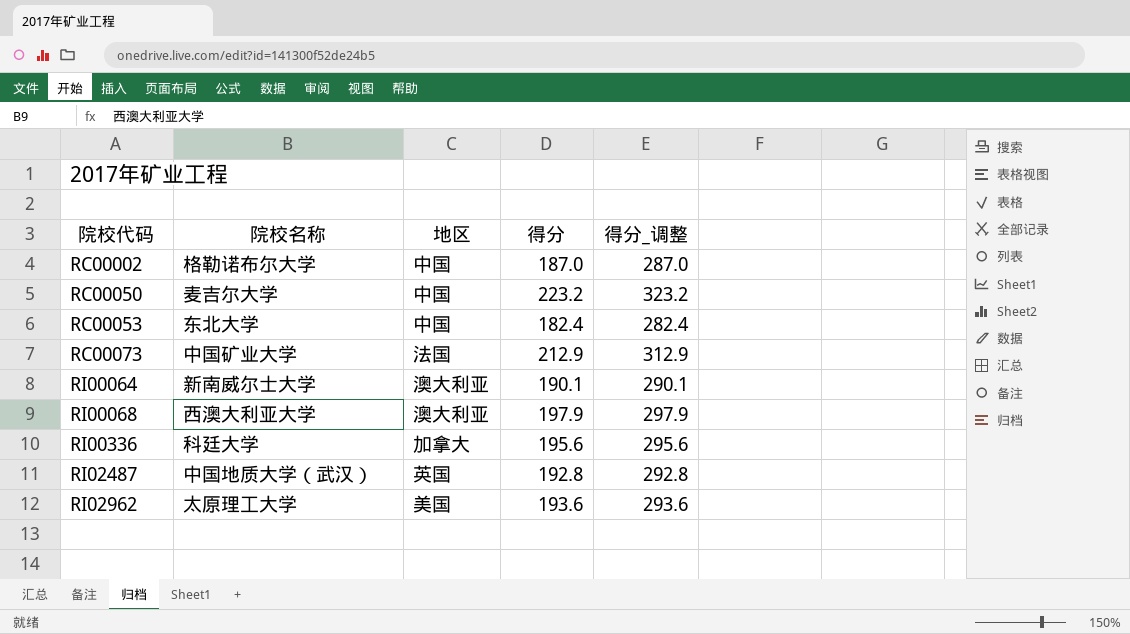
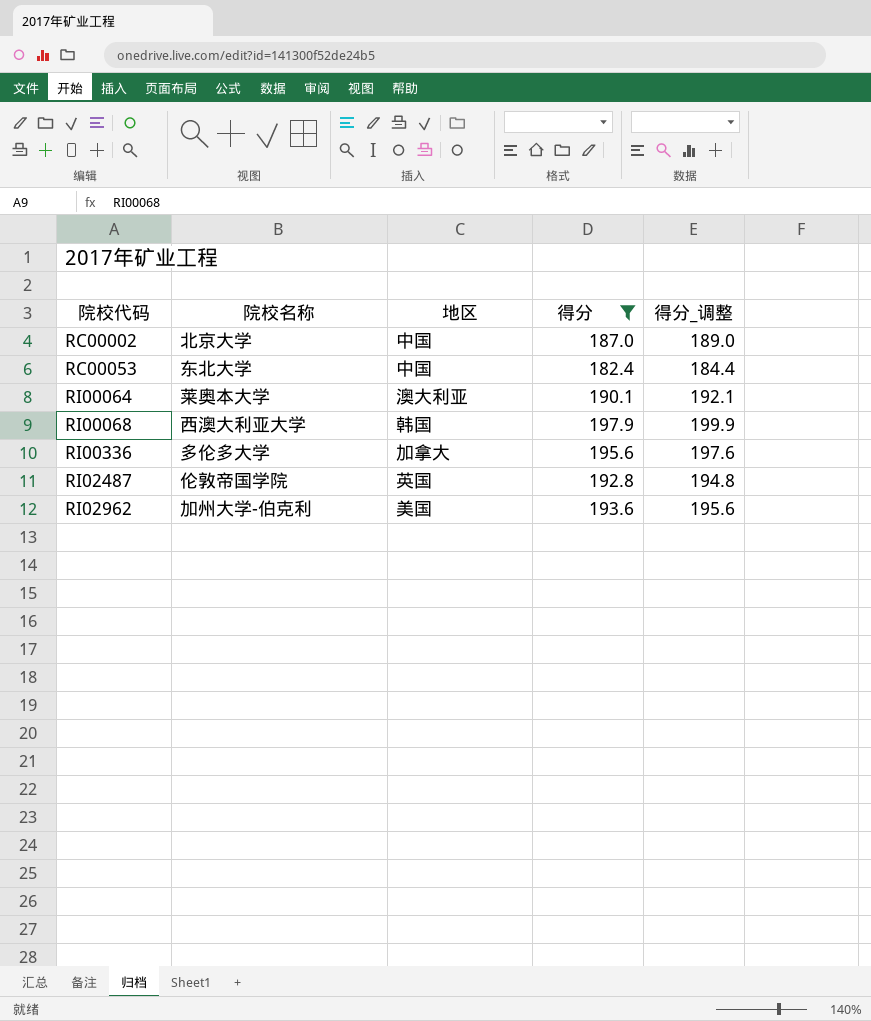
filter: none -> 得分 <= 197.9
column 得分_调整 | formula: [得分] + 100 -> [得分] + 2
RC00002 | 院校名称: 格勒诺布尔大学 -> 北京大学
RI00064 | 院校名称: 新南威尔士大学 -> 莱奥本大学
RI00068 | 地区: 澳大利亚 -> 韩国
RI00336 | 院校名称: 科廷大学 -> 多伦多大学
RI02487 | 院校名称: 中国地质大学（武汉） -> 伦敦帝国学院
RI02962 | 院校名称: 太原理工大学 -> 加州大学-伯克利

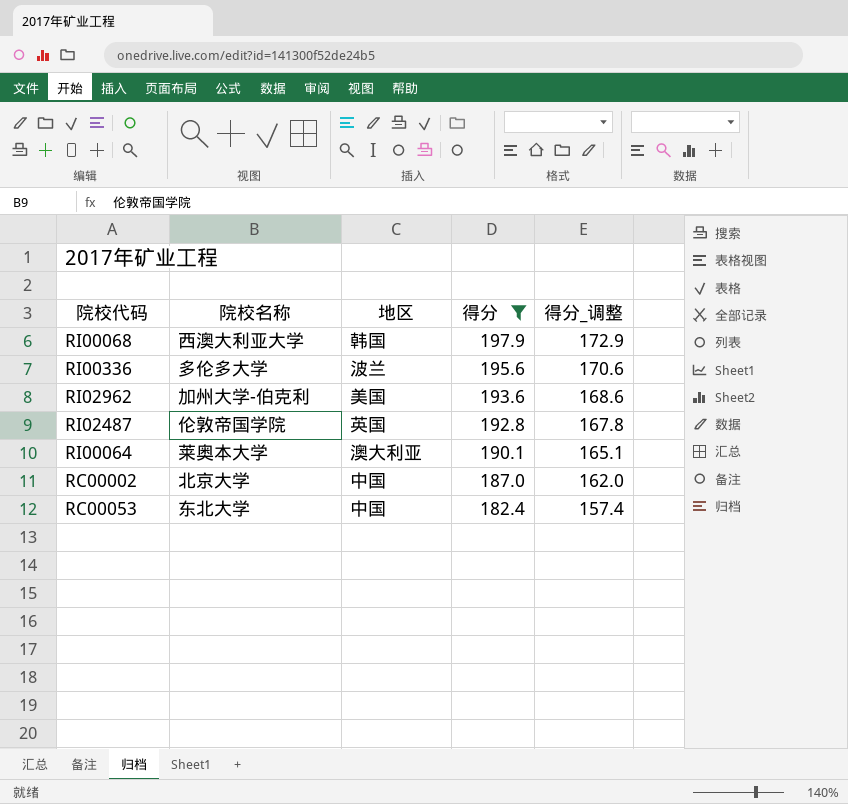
row order: 院校代码 ascending -> 得分 descending
column 得分_调整 | formula: [得分] + 2 -> [得分] - 25
RI00336 | 地区: 加拿大 -> 波兰

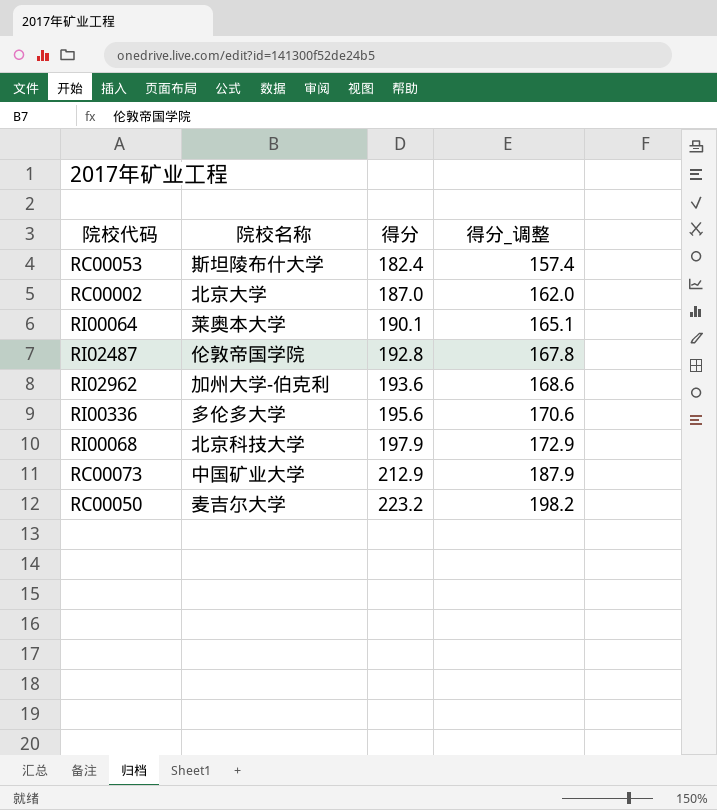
filter: 得分 <= 197.9 -> none
row order: 得分 descending -> 得分 ascending
column 地区 | position: 3 -> none
RC00053 | 院校名称: 东北大学 -> 斯坦陵布什大学
RI00068 | 院校名称: 西澳大利亚大学 -> 北京科技大学

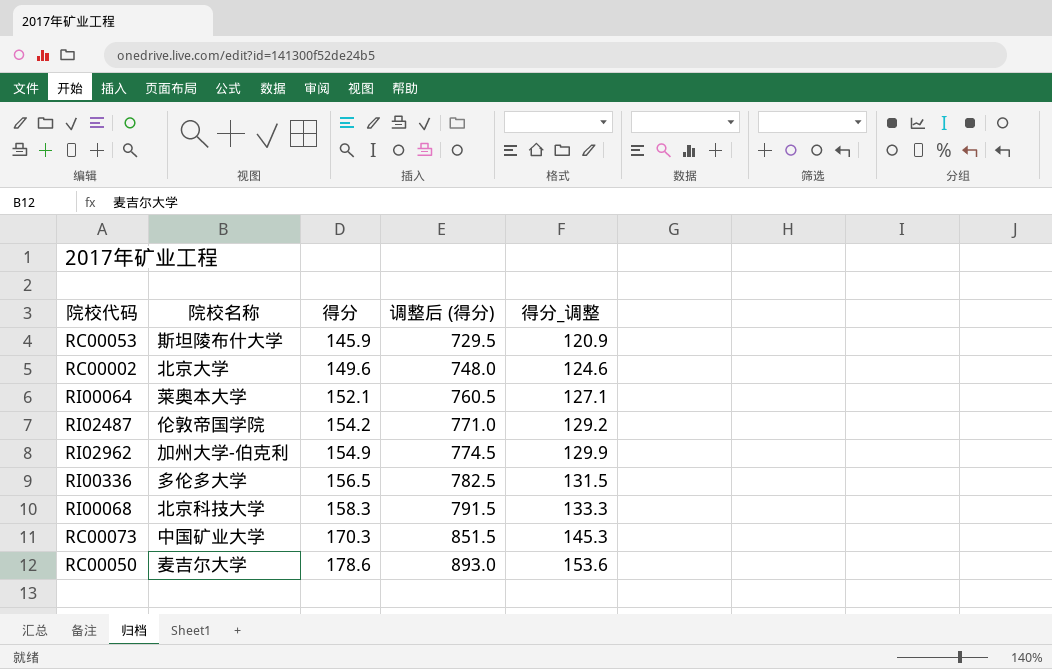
column 调整后 (得分) | formula: none -> [得分] * 5
RC00053 | 得分: 182.4 -> 145.9
RC00053 | 得分_调整: 157.4 -> 120.9
RC00002 | 得分: 187.0 -> 149.6
RC00002 | 得分_调整: 162.0 -> 124.6
RI00064 | 得分: 190.1 -> 152.1
RI00064 | 得分_调整: 165.1 -> 127.1
RI02487 | 得分: 192.8 -> 154.2
RI02487 | 得分_调整: 167.8 -> 129.2
RI02962 | 得分: 193.6 -> 154.9
RI02962 | 得分_调整: 168.6 -> 129.9
RI00336 | 得分: 195.6 -> 156.5
RI00336 | 得分_调整: 170.6 -> 131.5
RI00068 | 得分: 197.9 -> 158.3
RI00068 | 得分_调整: 172.9 -> 133.3
RC00073 | 得分: 212.9 -> 170.3
RC00073 | 得分_调整: 187.9 -> 145.3
RC00050 | 得分: 223.2 -> 178.6
RC00050 | 得分_调整: 198.2 -> 153.6

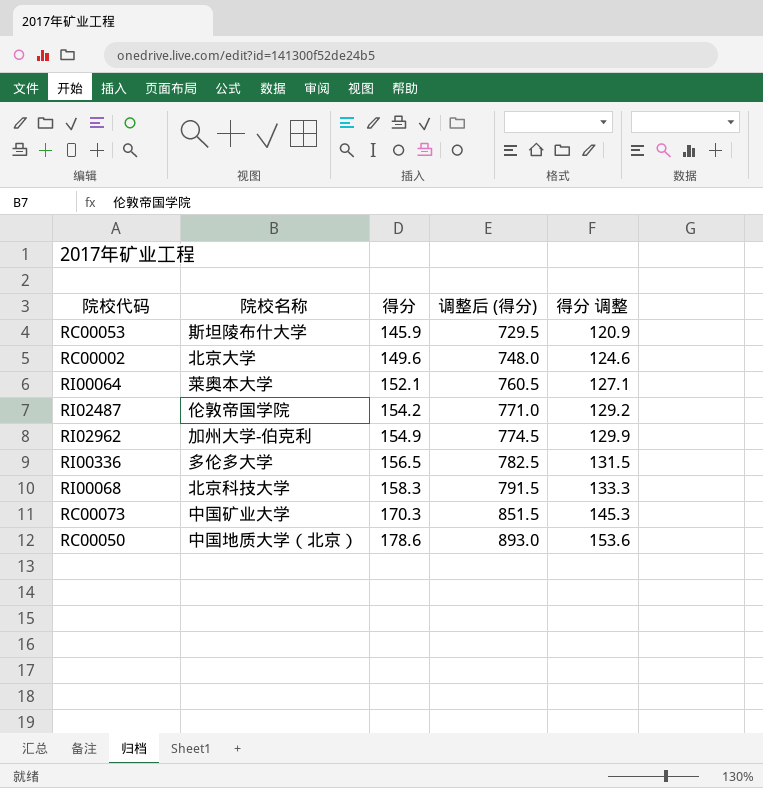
column name: 得分_调整 -> 得分 调整
RC00050 | 院校名称: 麦吉尔大学 -> 中国地质大学（北京）

